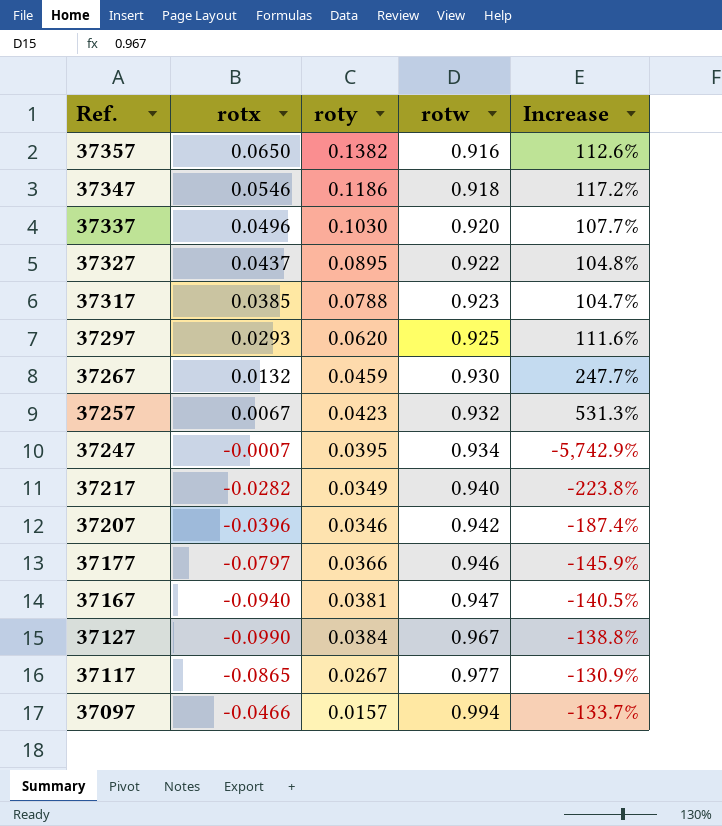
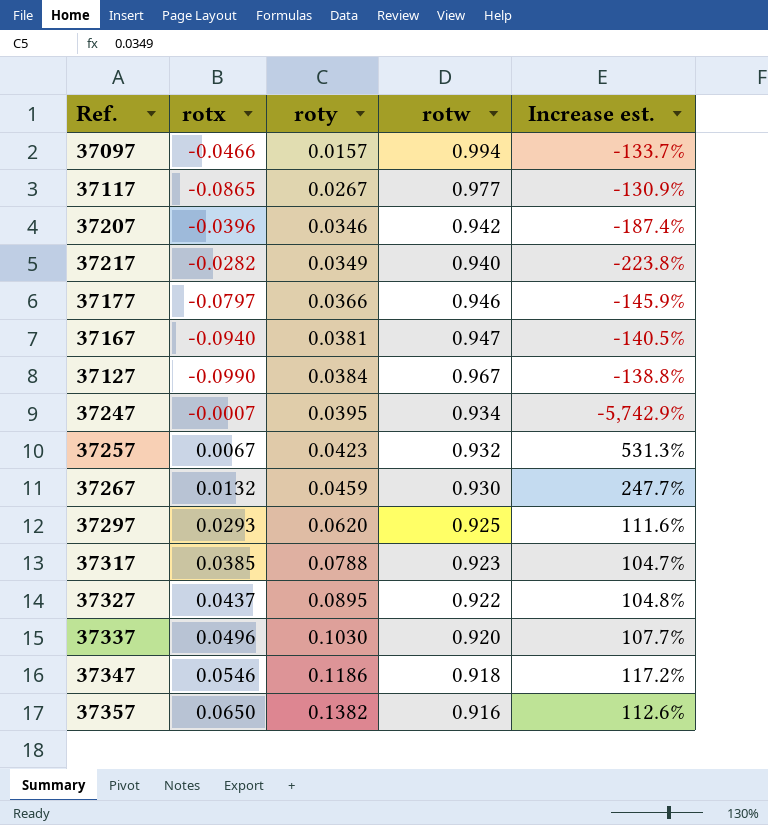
row order: Ref. descending -> roty ascending
column name: Increase -> Increase est.

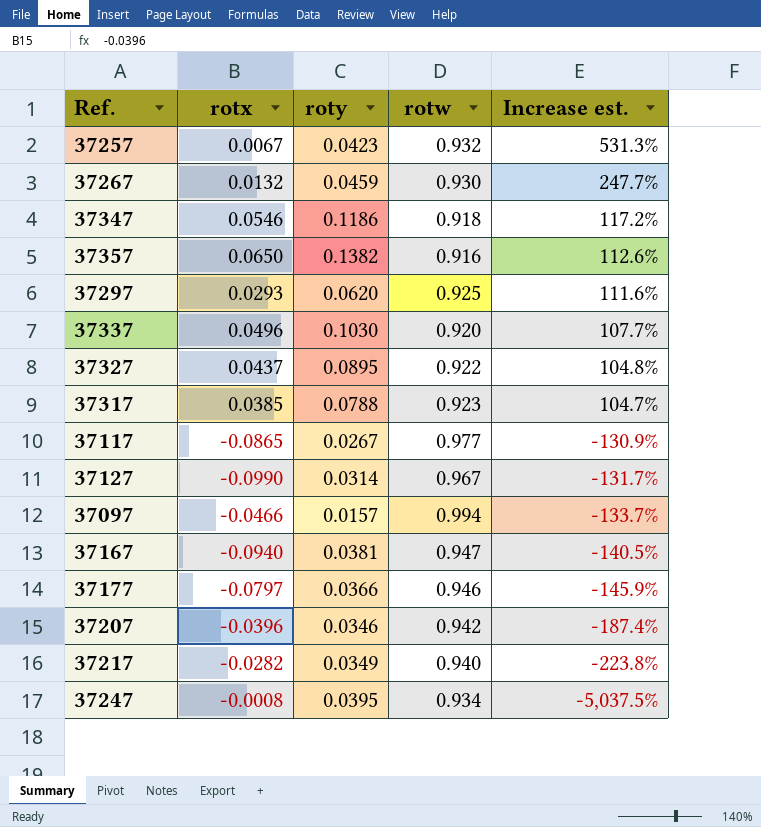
row order: roty ascending -> Increase est. descending
37127 | roty: 0.0384 -> 0.0314
37127 | Increase est.: -138.8% -> -131.7%
37247 | rotx: -0.0007 -> -0.0008
37247 | Increase est.: -5,742.9% -> -5,037.5%

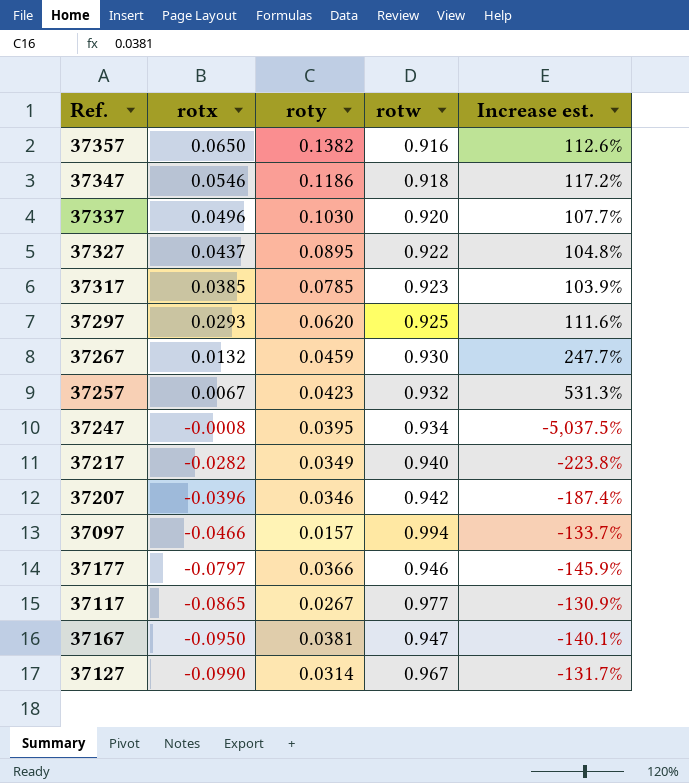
row order: Increase est. descending -> rotx descending
37317 | roty: 0.0788 -> 0.0785
37317 | Increase est.: 104.7% -> 103.9%
37167 | rotx: -0.0940 -> -0.0950
37167 | Increase est.: -140.5% -> -140.1%

